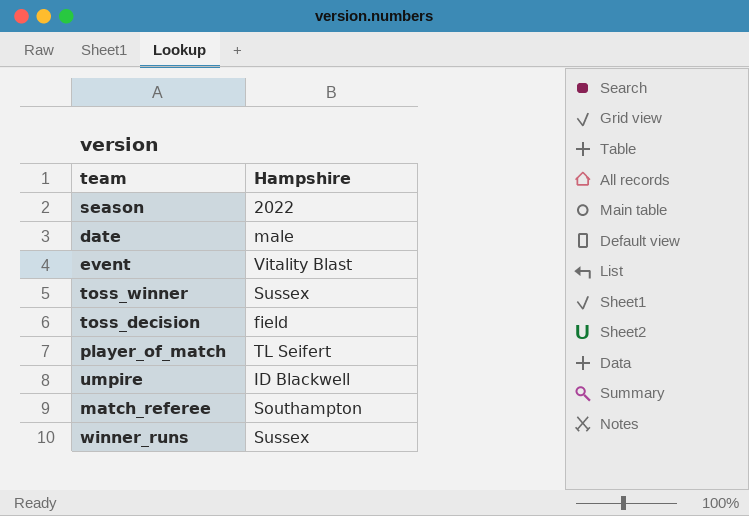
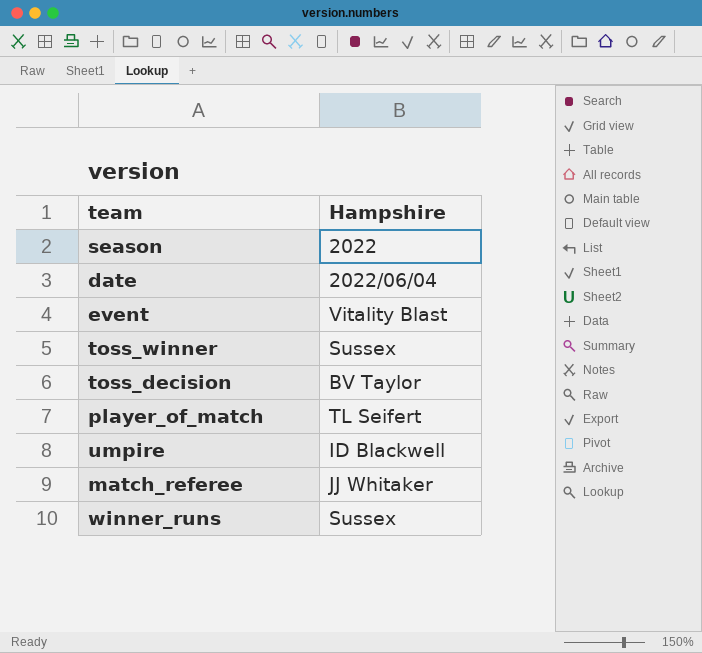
date | Hampshire: male -> 2022/06/04
toss_decision | Hampshire: field -> BV Taylor
match_referee | Hampshire: Southampton -> JJ Whitaker

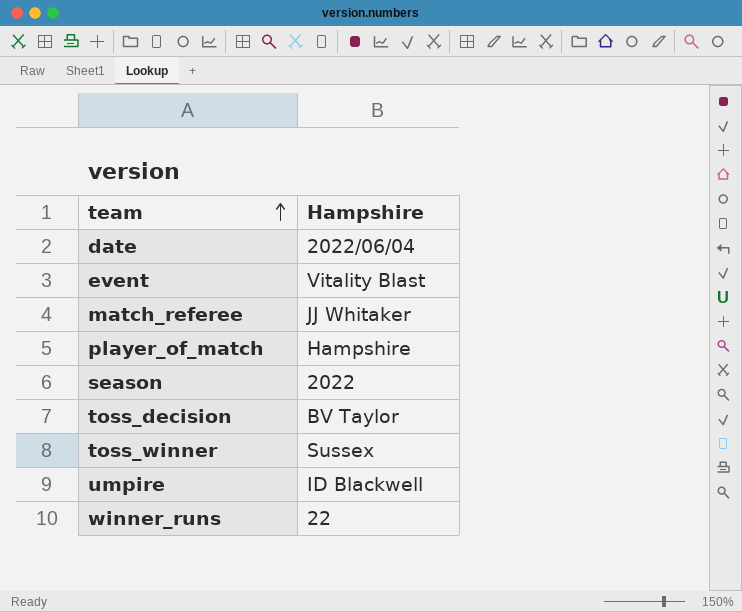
row order: none -> team ascending
player_of_match | Hampshire: TL Seifert -> Hampshire
winner_runs | Hampshire: Sussex -> 22

